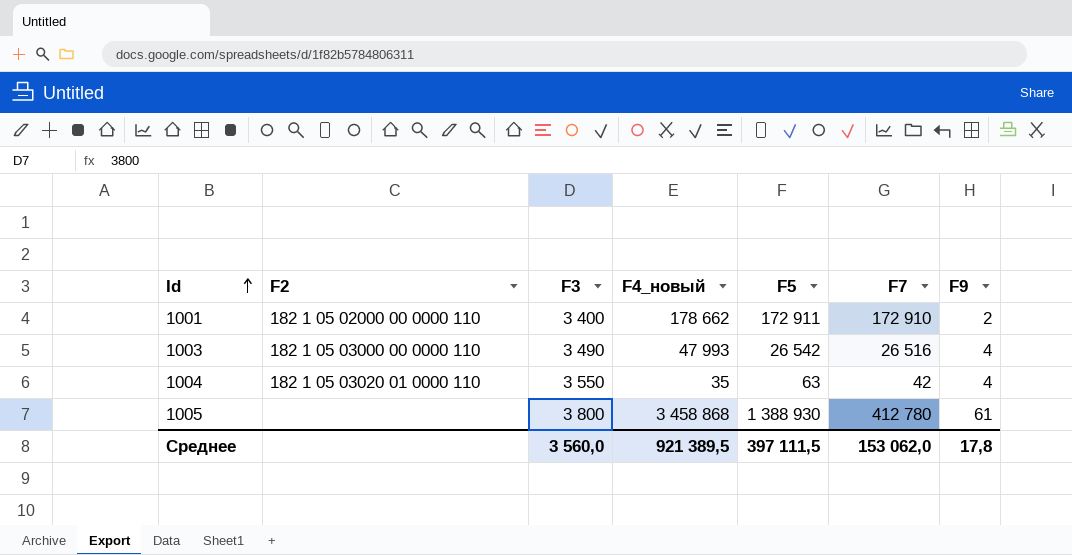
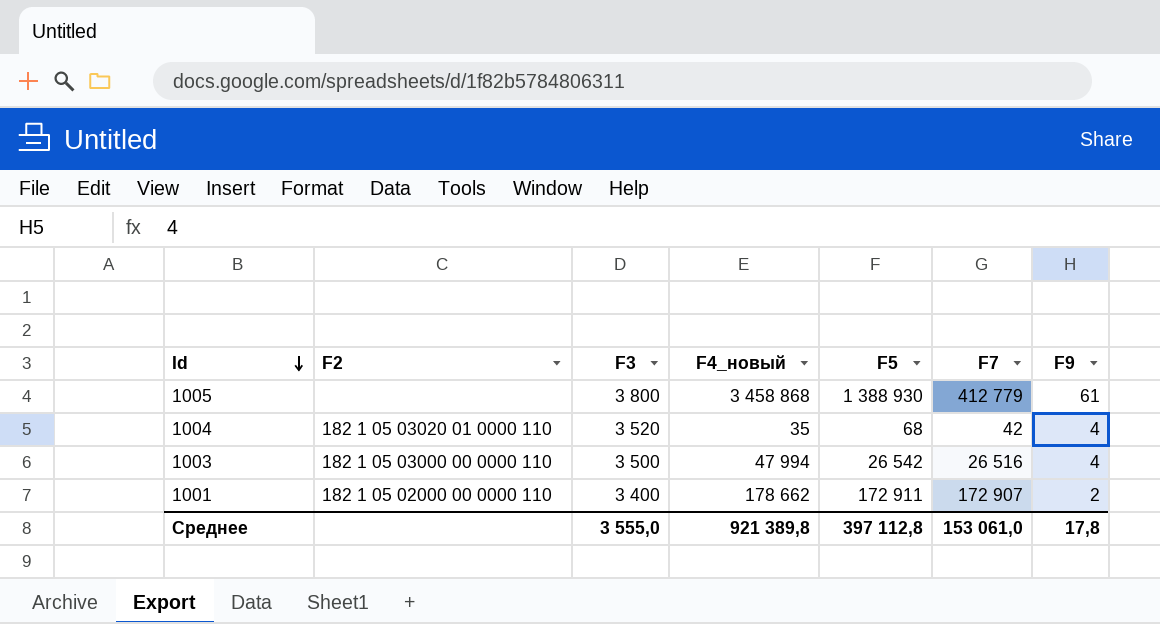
row order: Id ascending -> Id descending
1005 | F7: 412 780 -> 412 779
1004 | F3: 3 550 -> 3 520
1004 | F5: 63 -> 68
1003 | F3: 3 490 -> 3 500
1003 | F4_новый: 47 993 -> 47 994
1001 | F7: 172 910 -> 172 907
Среднее | F3: 3 560,0 -> 3 555,0
Среднее | F4_новый: 921 389,5 -> 921 389,8
Среднее | F5: 397 111,5 -> 397 112,8
Среднее | F7: 153 062,0 -> 153 061,0

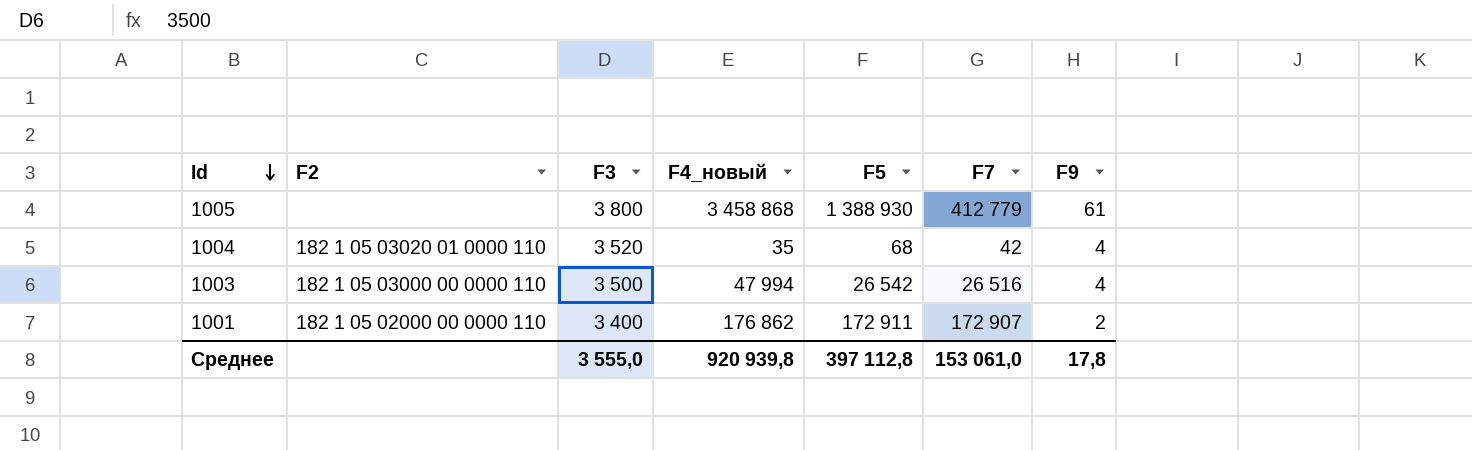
1001 | F4_новый: 178 662 -> 176 862
Среднее | F4_новый: 921 389,8 -> 920 939,8

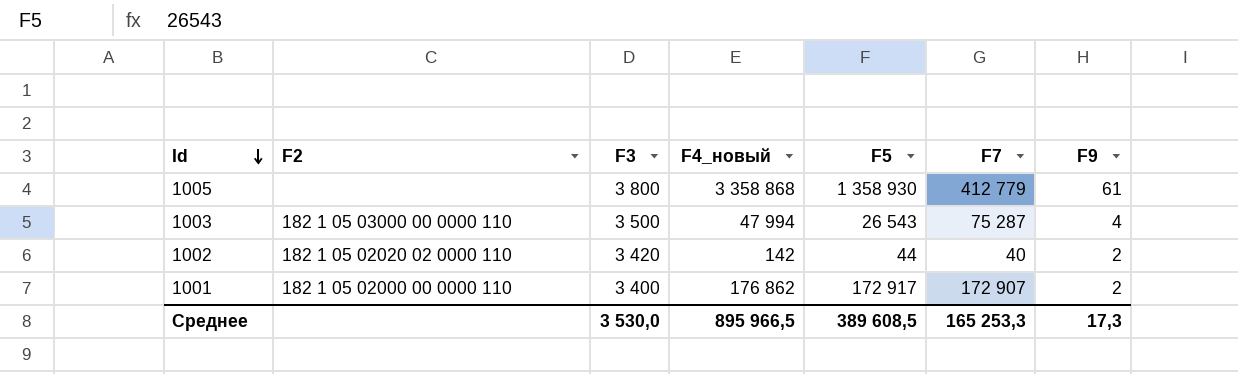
row 1004: 182 1 05 03020 01 0000 110 | 3 520 | 35 | 68 | 42 | 4 -> none
1005 | F4_новый: 3 458 868 -> 3 358 868
1005 | F5: 1 388 930 -> 1 358 930
1003 | F5: 26 542 -> 26 543
1003 | F7: 26 516 -> 75 287
row 1002: none -> 182 1 05 02020 02 0000 110 | 3 420 | 142 | 44 | 40 | 2
1001 | F5: 172 911 -> 172 917
Среднее | F3: 3 555,0 -> 3 530,0
Среднее | F4_новый: 920 939,8 -> 895 966,5
Среднее | F5: 397 112,8 -> 389 608,5
Среднее | F7: 153 061,0 -> 165 253,3
Среднее | F9: 17,8 -> 17,3

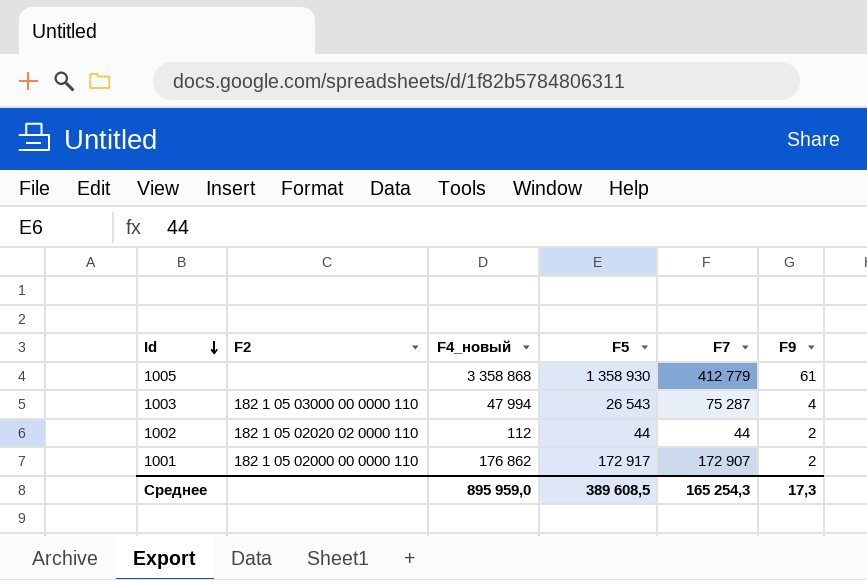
column F3 | position: 3 -> none
1002 | F4_новый: 142 -> 112
1002 | F7: 40 -> 44
Среднее | F4_новый: 895 966,5 -> 895 959,0
Среднее | F7: 165 253,3 -> 165 254,3

